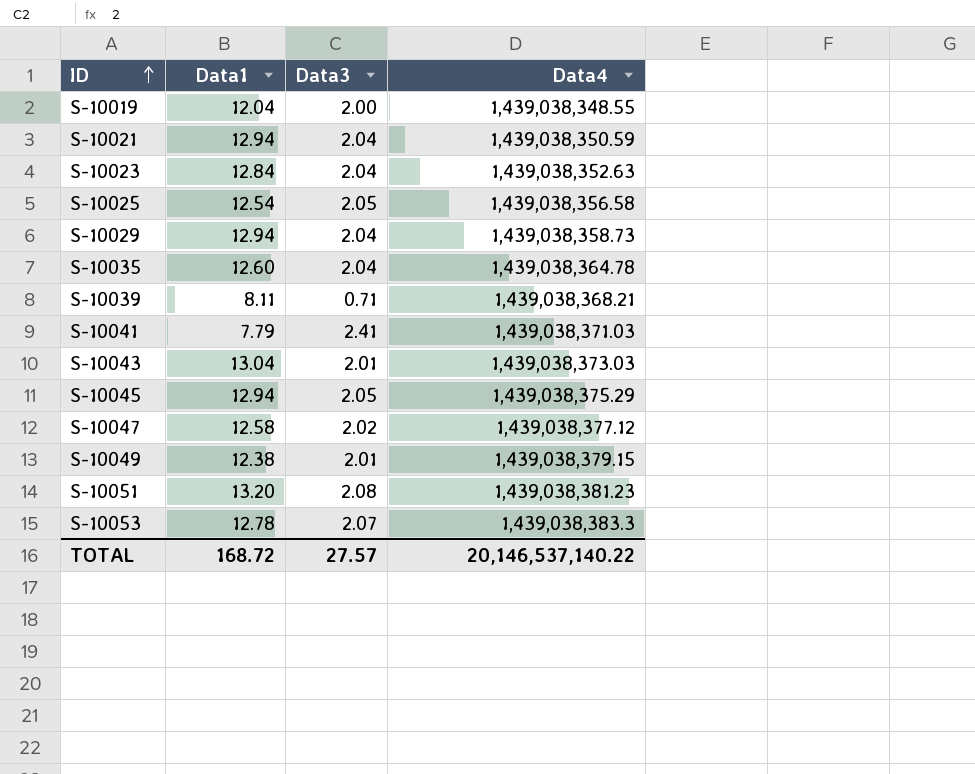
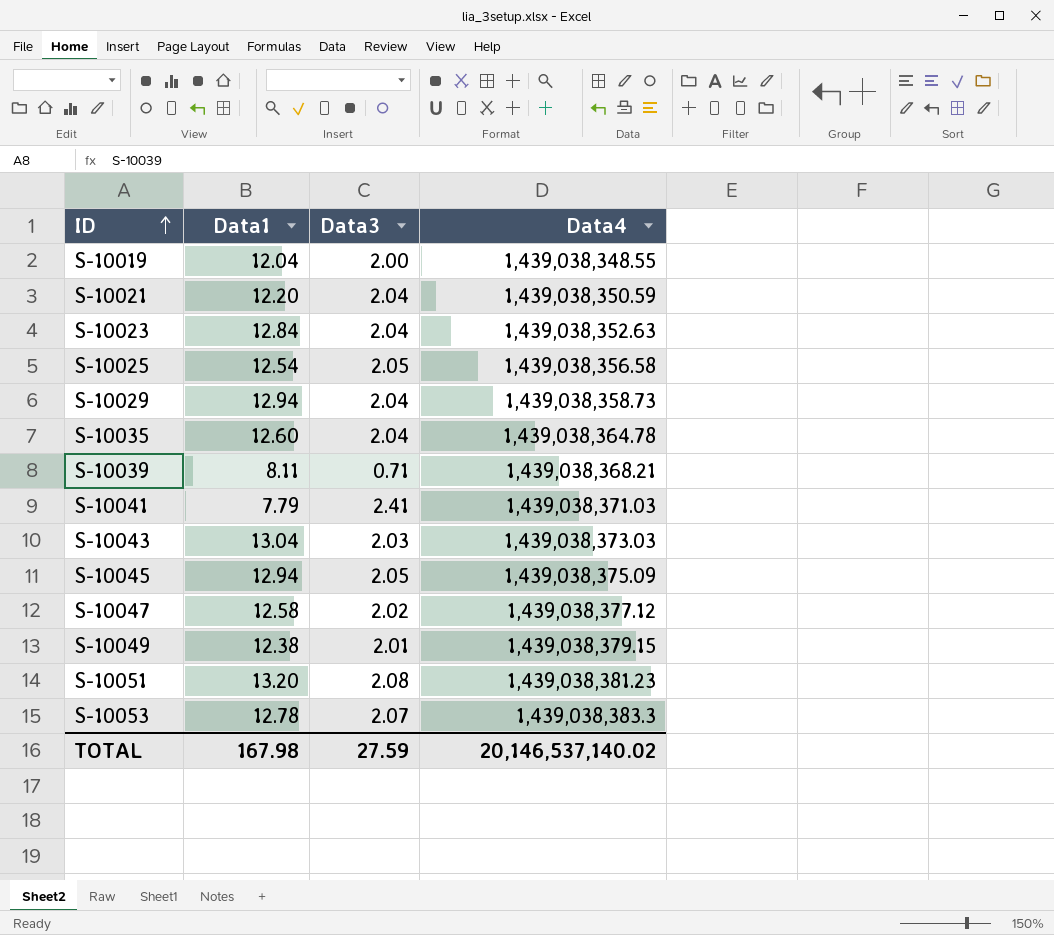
S-10021 | Data1: 12.94 -> 12.20
S-10043 | Data3: 2.01 -> 2.03
S-10045 | Data4: 1,439,038,375.29 -> 1,439,038,375.09
TOTAL | Data1: 168.72 -> 167.98
TOTAL | Data3: 27.57 -> 27.59
TOTAL | Data4: 20,146,537,140.22 -> 20,146,537,140.02

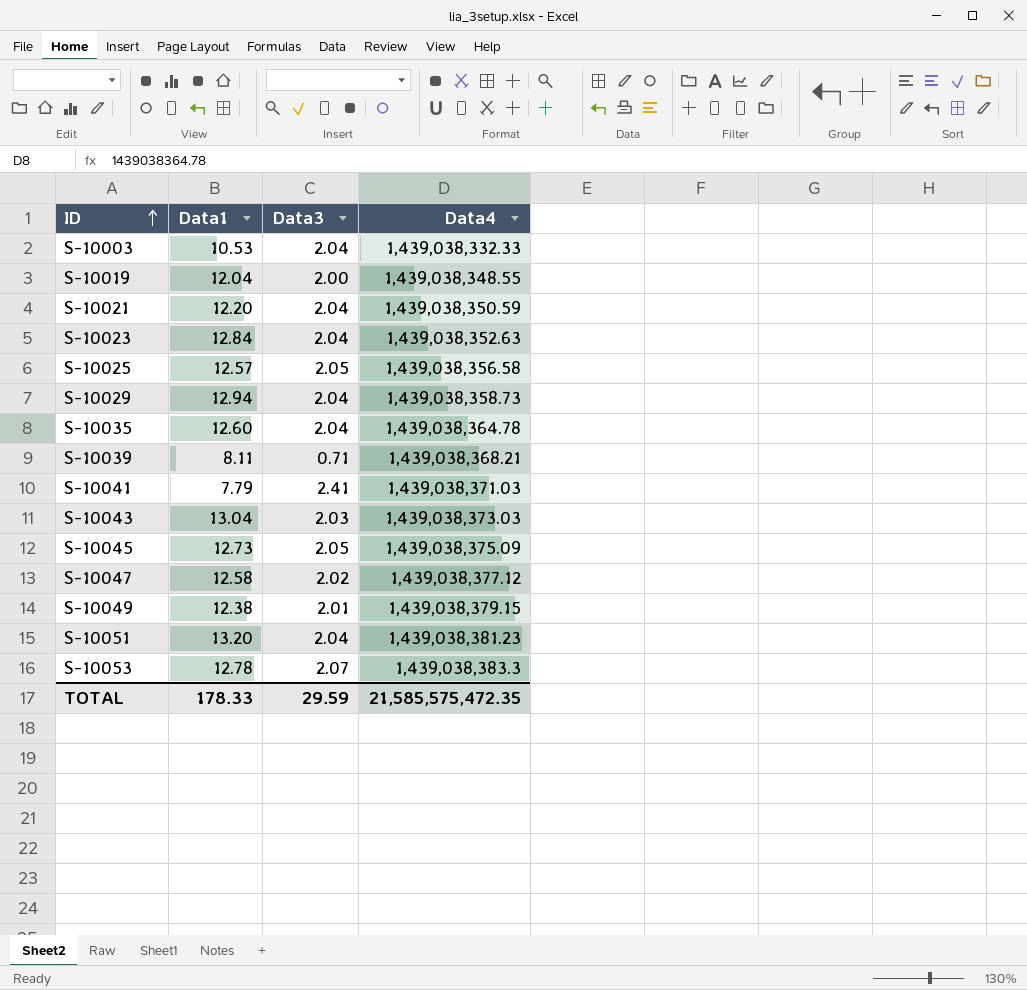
row S-10003: none -> 10.53 | 2.04 | 1,439,038,332.33
S-10025 | Data1: 12.54 -> 12.57
S-10045 | Data1: 12.94 -> 12.73
S-10051 | Data3: 2.08 -> 2.04
TOTAL | Data1: 167.98 -> 178.33
TOTAL | Data3: 27.59 -> 29.59
TOTAL | Data4: 20,146,537,140.02 -> 21,585,575,472.35

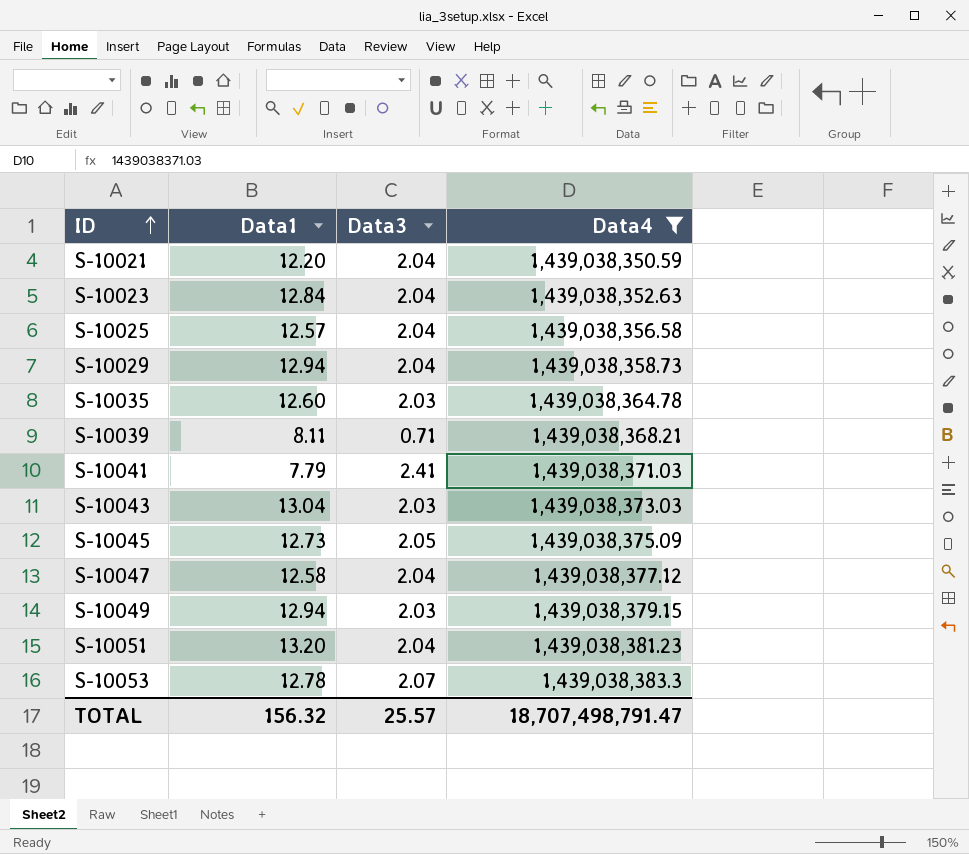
filter: none -> Data4 >= 1,439,038,350.59
S-10025 | Data3: 2.05 -> 2.04
S-10035 | Data3: 2.04 -> 2.03
S-10047 | Data3: 2.02 -> 2.04
S-10049 | Data1: 12.38 -> 12.94
S-10049 | Data3: 2.01 -> 2.03
TOTAL | Data1: 178.33 -> 156.32
TOTAL | Data3: 29.59 -> 25.57
TOTAL | Data4: 21,585,575,472.35 -> 18,707,498,791.47

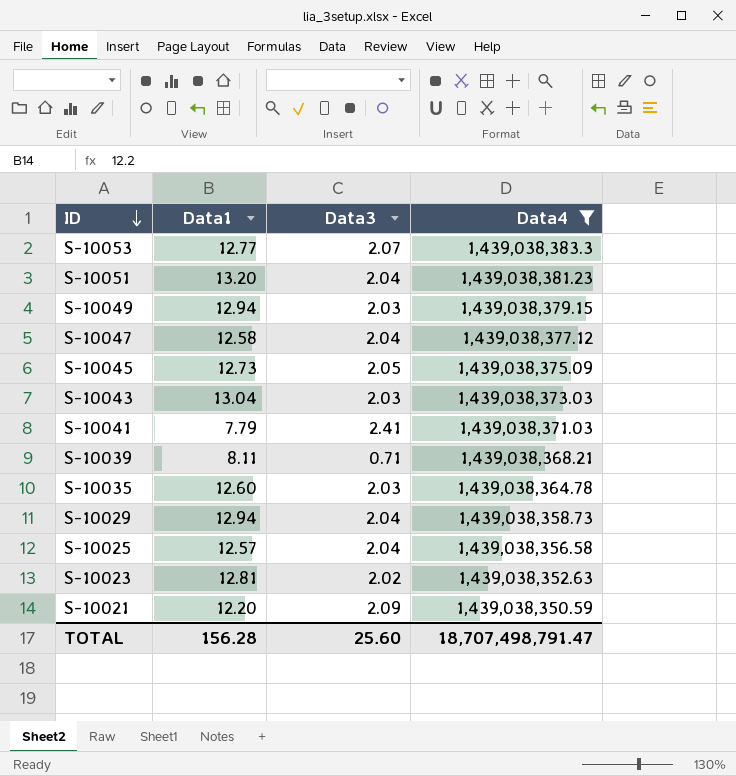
row order: ID ascending -> ID descending
S-10053 | Data1: 12.78 -> 12.77
S-10023 | Data1: 12.84 -> 12.81
S-10023 | Data3: 2.04 -> 2.02
S-10021 | Data3: 2.04 -> 2.09
TOTAL | Data1: 156.32 -> 156.28
TOTAL | Data3: 25.57 -> 25.60

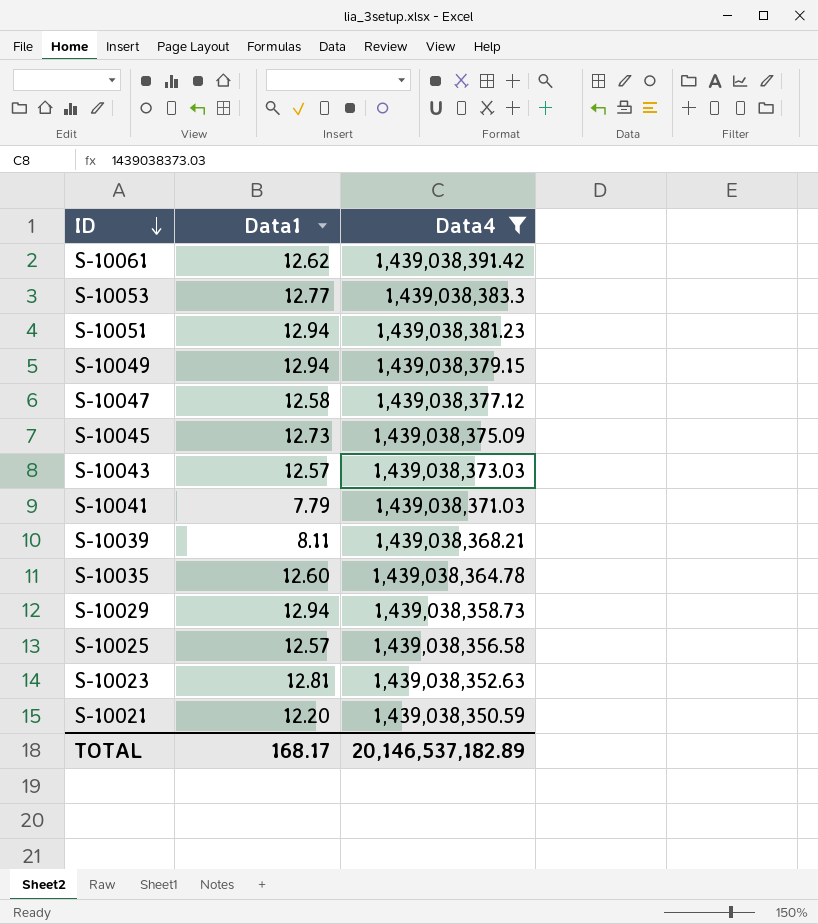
column Data3 | position: 3 -> none
row S-10061: none -> 12.62 | 1,439,038,391.42
S-10051 | Data1: 13.20 -> 12.94
S-10043 | Data1: 13.04 -> 12.57
TOTAL | Data1: 156.28 -> 168.17
TOTAL | Data4: 18,707,498,791.47 -> 20,146,537,182.89

